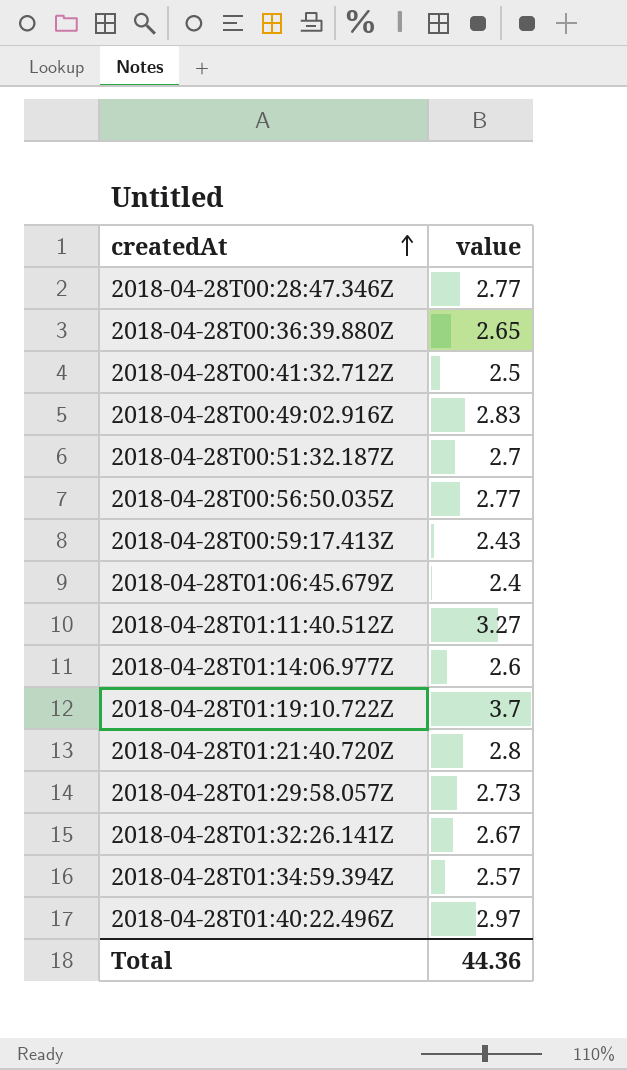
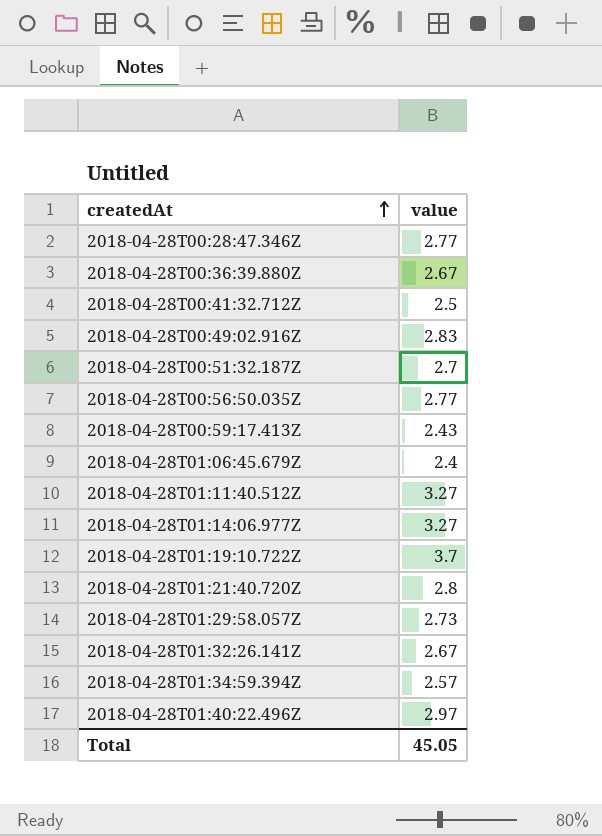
2018-04-28T00:36:39.880Z | value: 2.65 -> 2.67
2018-04-28T01:14:06.977Z | value: 2.6 -> 3.27
Total | value: 44.36 -> 45.05

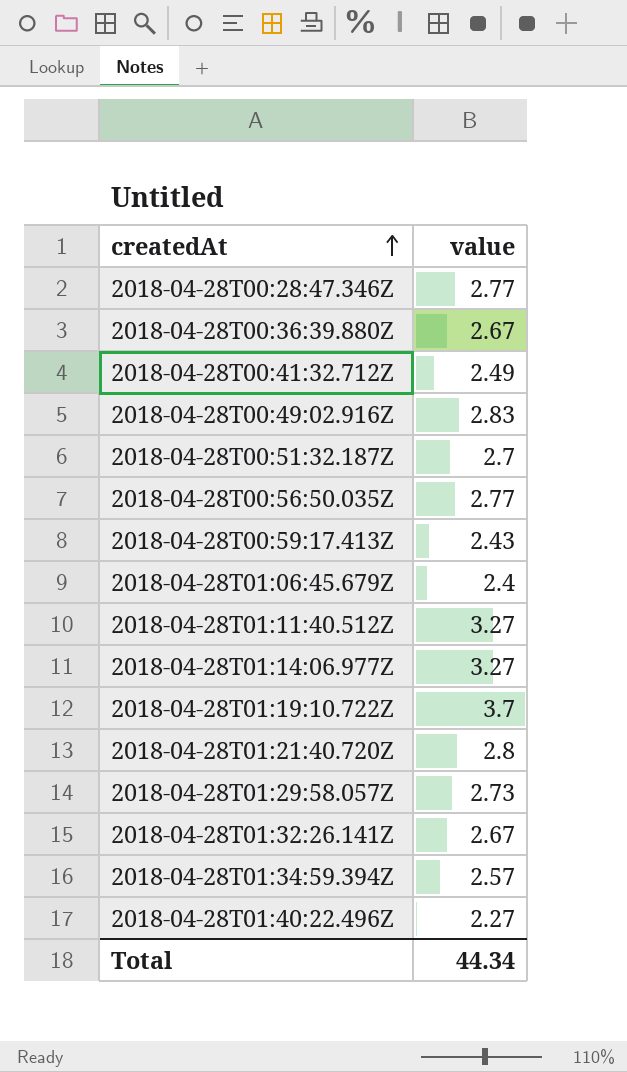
2018-04-28T00:41:32.712Z | value: 2.5 -> 2.49
2018-04-28T01:40:22.496Z | value: 2.97 -> 2.27
Total | value: 45.05 -> 44.34

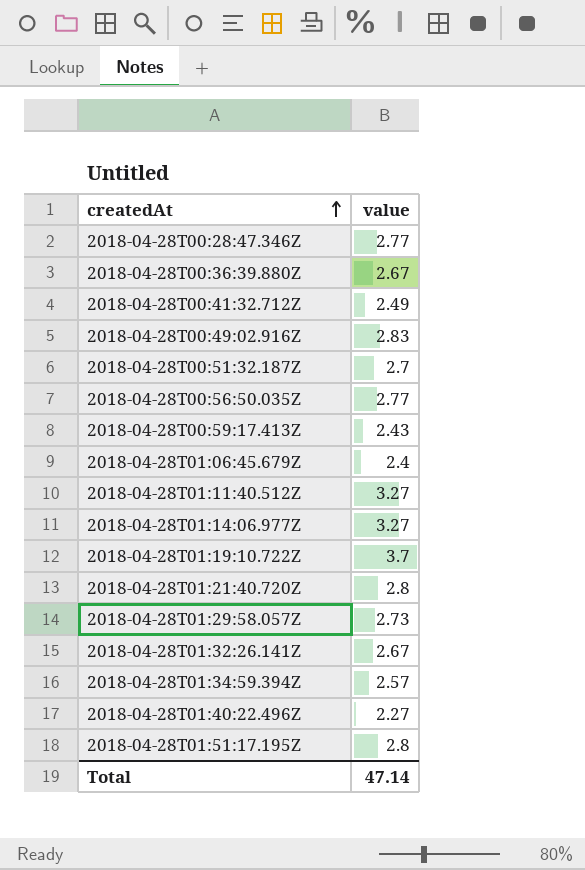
row 2018-04-28T01:51:17.195Z: none -> 2.8
Total | value: 44.34 -> 47.14

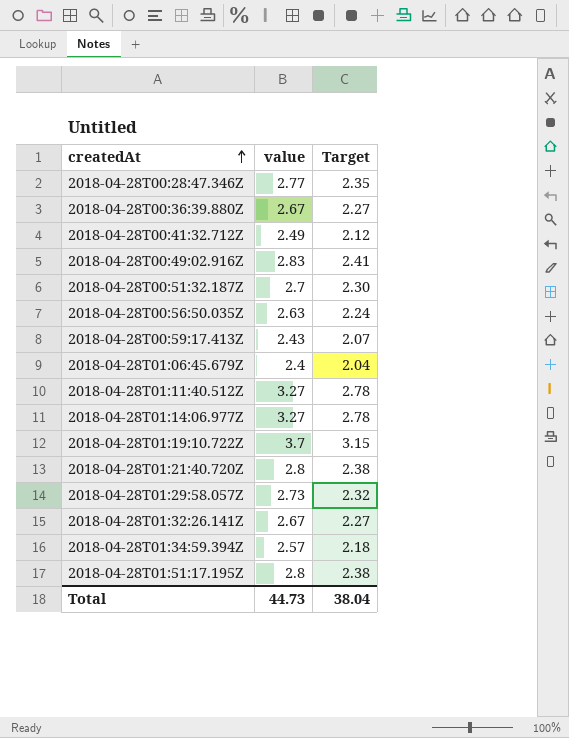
column Target | formula: none -> [value] * 0.85
row 2018-04-28T01:40:22.496Z: 2.27 -> none
2018-04-28T00:56:50.035Z | value: 2.77 -> 2.63
Total | value: 47.14 -> 44.73

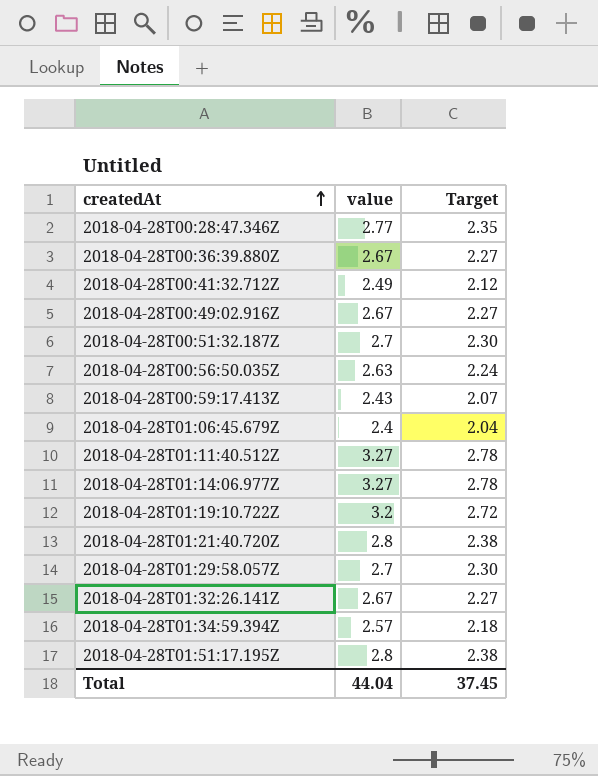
2018-04-28T00:49:02.916Z | value: 2.83 -> 2.67
2018-04-28T00:49:02.916Z | Target: 2.41 -> 2.27
2018-04-28T01:19:10.722Z | value: 3.7 -> 3.2
2018-04-28T01:19:10.722Z | Target: 3.15 -> 2.72
2018-04-28T01:29:58.057Z | value: 2.73 -> 2.7
2018-04-28T01:29:58.057Z | Target: 2.32 -> 2.30
Total | value: 44.73 -> 44.04
Total | Target: 38.04 -> 37.45

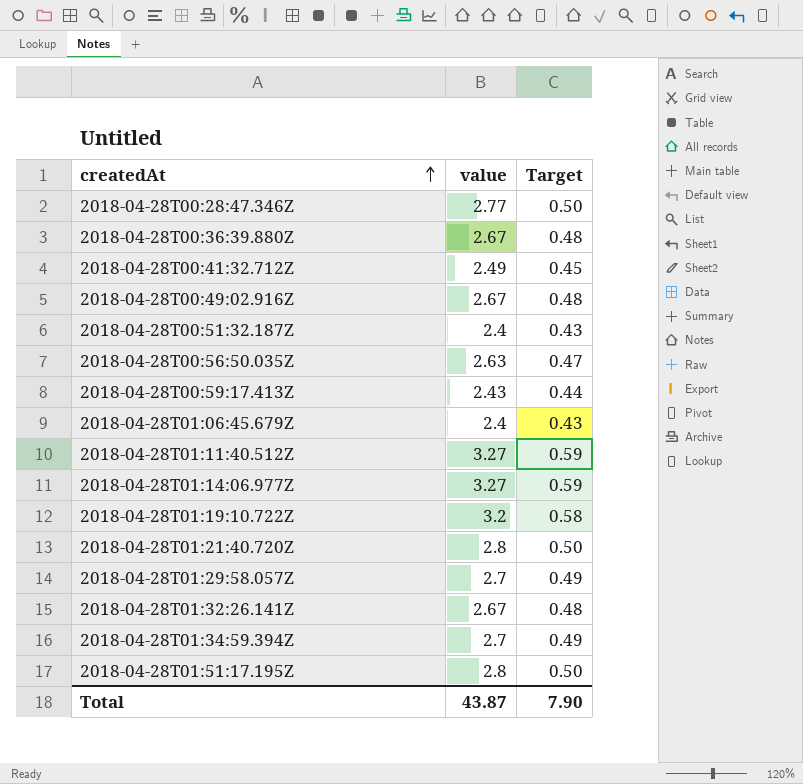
column Target | formula: [value] * 0.85 -> [value] * 0.18
2018-04-28T00:51:32.187Z | value: 2.7 -> 2.4
2018-04-28T01:34:59.394Z | value: 2.57 -> 2.7
Total | value: 44.04 -> 43.87
Total | Target: 37.45 -> 7.90

